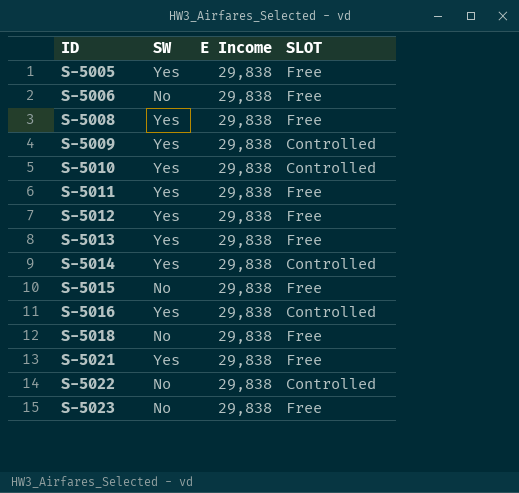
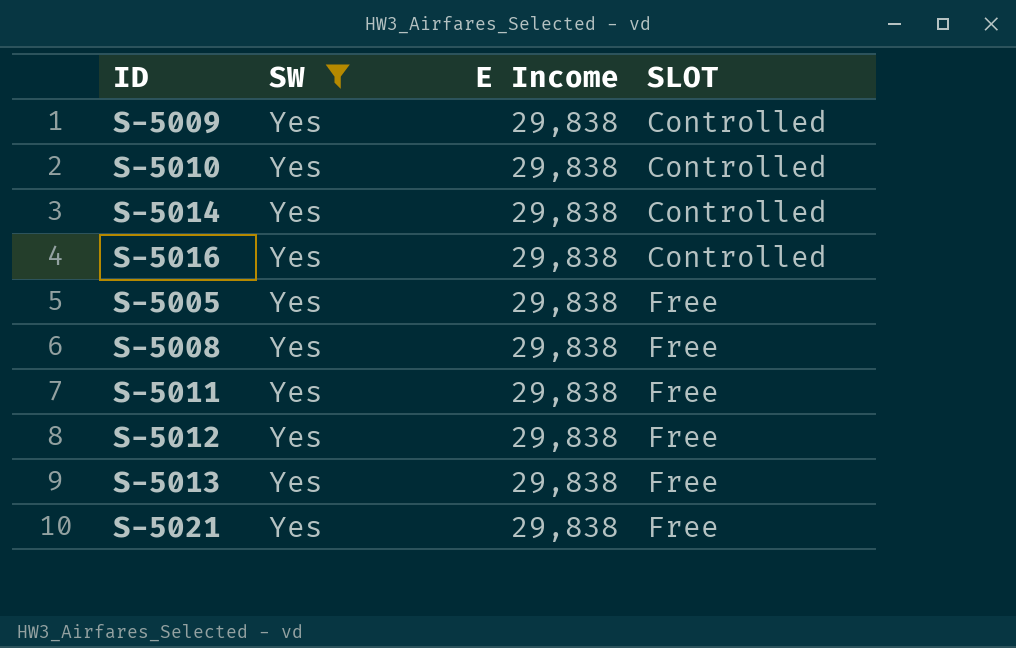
filter: none -> SW = Yes
row order: ID ascending -> SLOT ascending

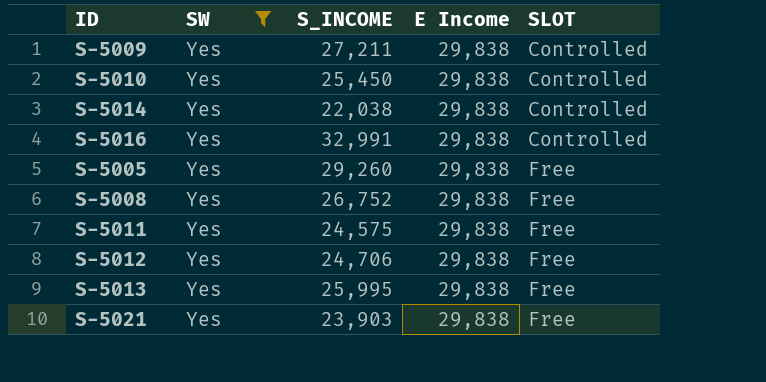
column S_INCOME | position: none -> 3

